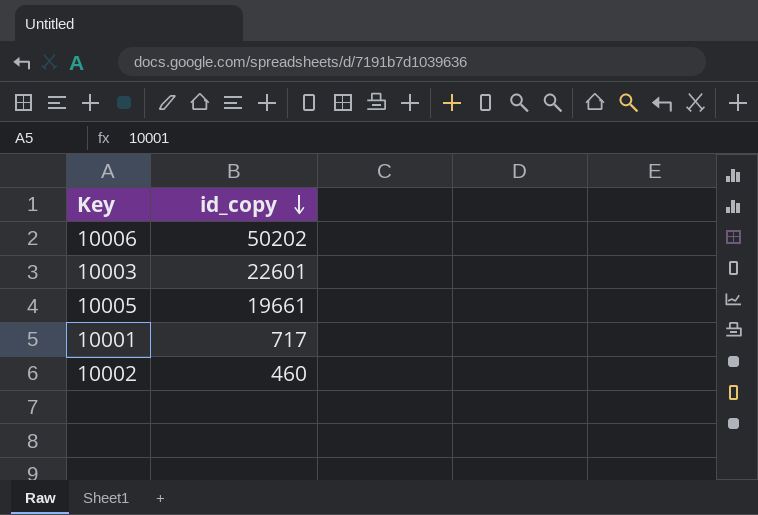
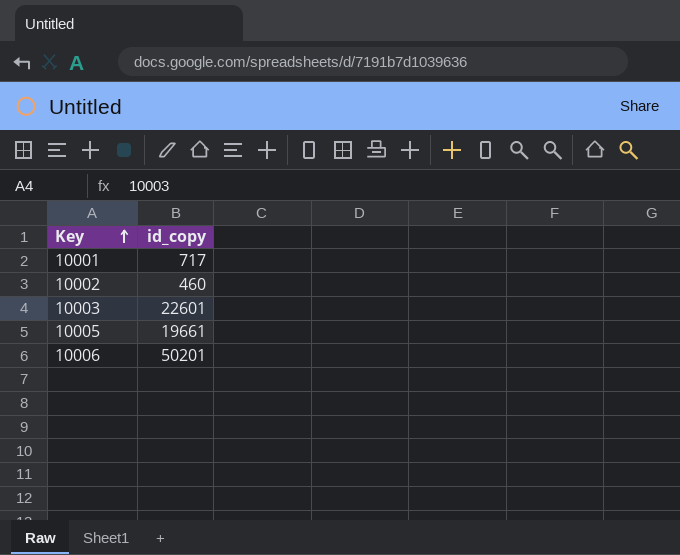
row order: id_copy descending -> Key ascending
10006 | id_copy: 50202 -> 50201

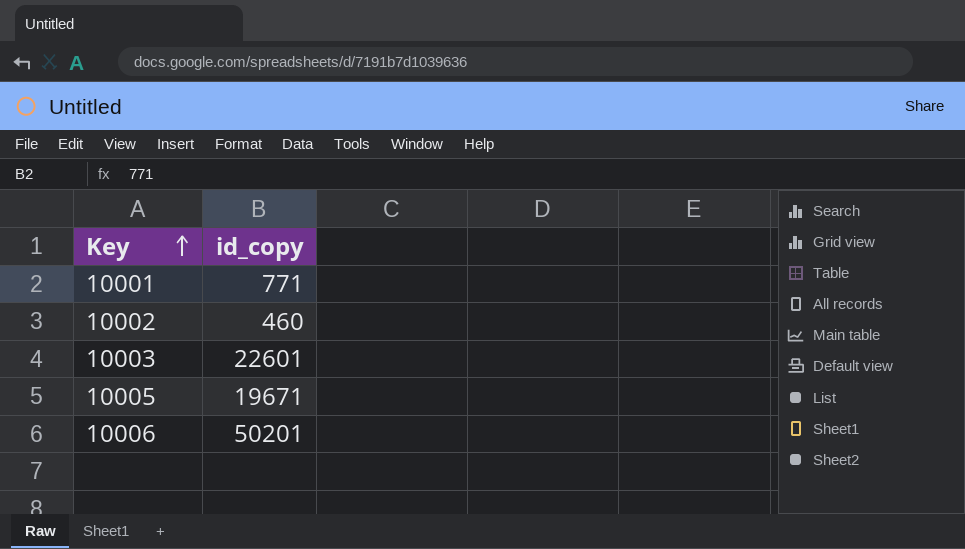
10001 | id_copy: 717 -> 771
10005 | id_copy: 19661 -> 19671

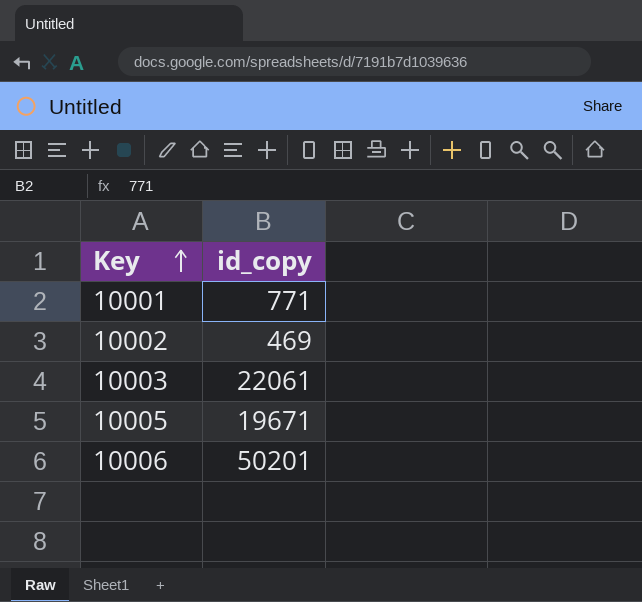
10002 | id_copy: 460 -> 469
10003 | id_copy: 22601 -> 22061

